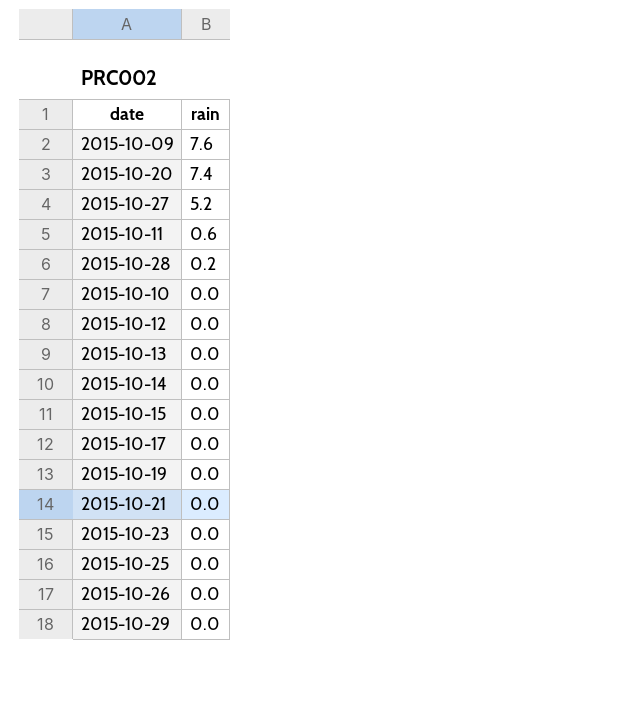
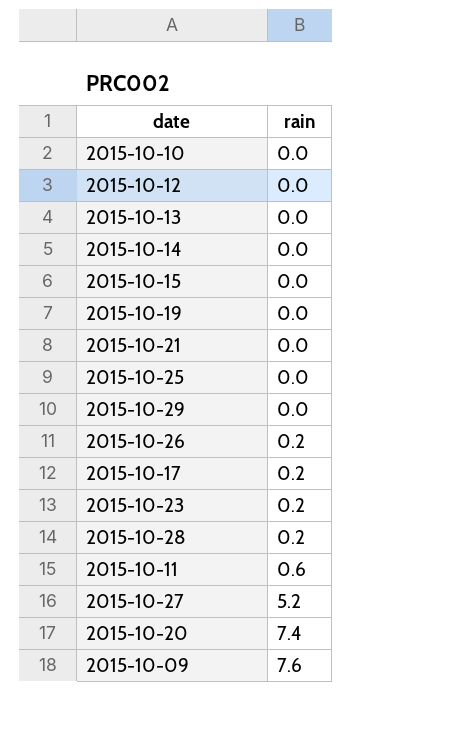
row order: rain descending -> rain ascending
2015-10-26 | rain: 0.0 -> 0.2
2015-10-17 | rain: 0.0 -> 0.2
2015-10-23 | rain: 0.0 -> 0.2

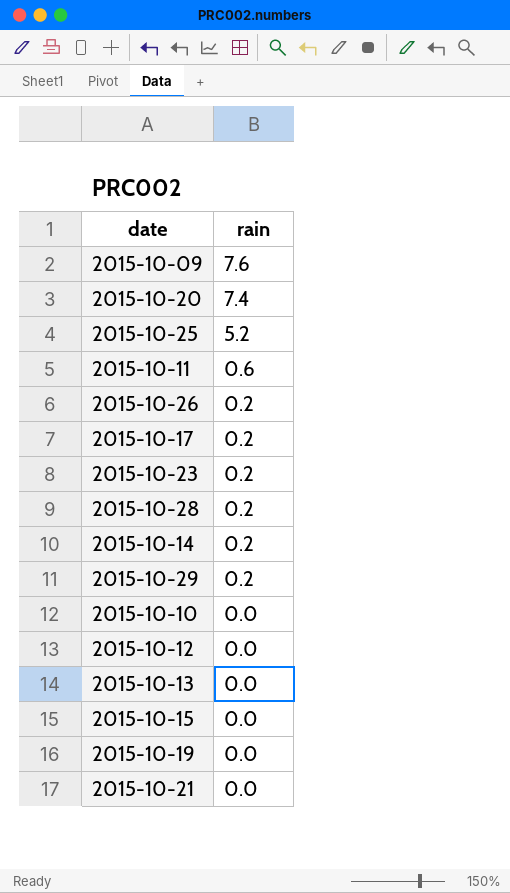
row order: rain ascending -> rain descending
row 2015-10-27: 5.2 -> none
2015-10-25 | rain: 0.0 -> 5.2
2015-10-14 | rain: 0.0 -> 0.2
2015-10-29 | rain: 0.0 -> 0.2

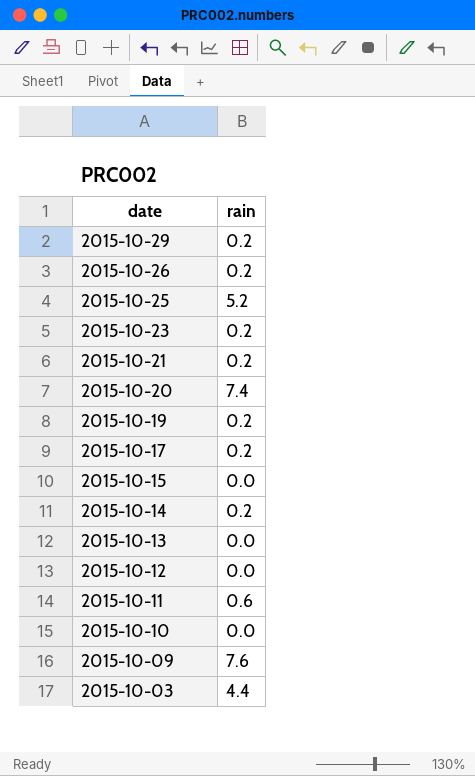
row order: rain descending -> date descending
row 2015-10-28: 0.2 -> none
2015-10-21 | rain: 0.0 -> 0.2
2015-10-19 | rain: 0.0 -> 0.2
row 2015-10-03: none -> 4.4

